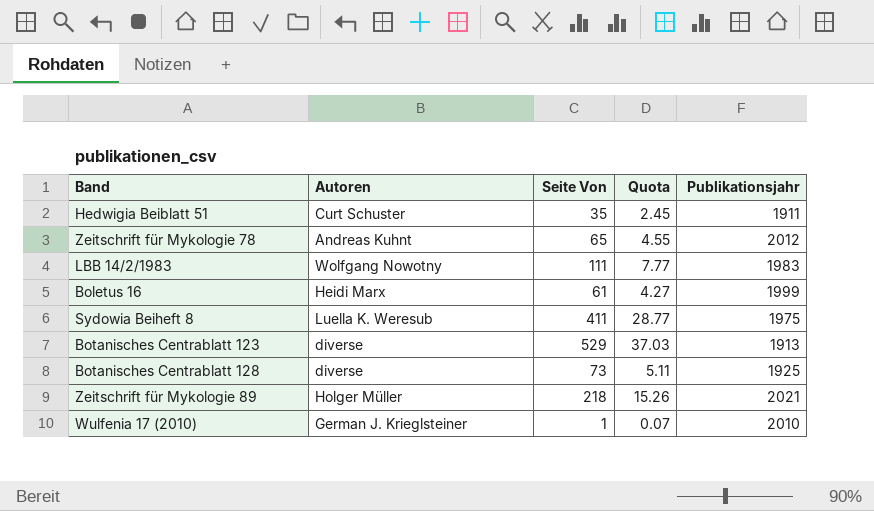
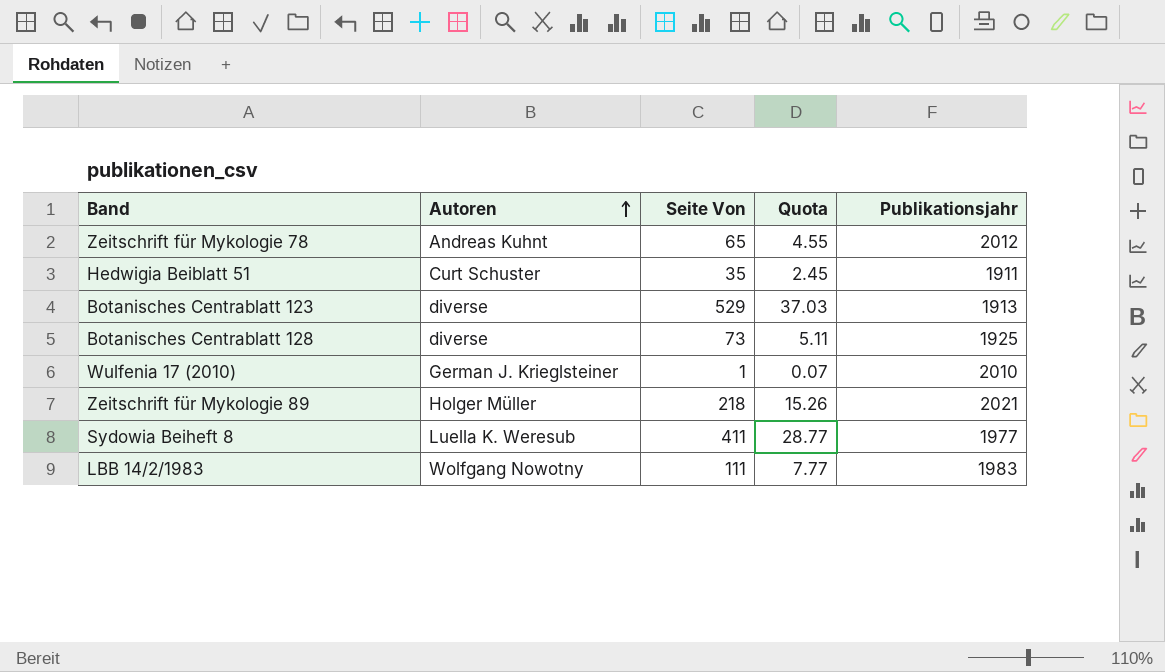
row order: none -> Autoren ascending
row Boletus 16: Heidi Marx | 61 | 4.27 | 1999 -> none
Sydowia Beiheft 8 | Publikationsjahr: 1975 -> 1977

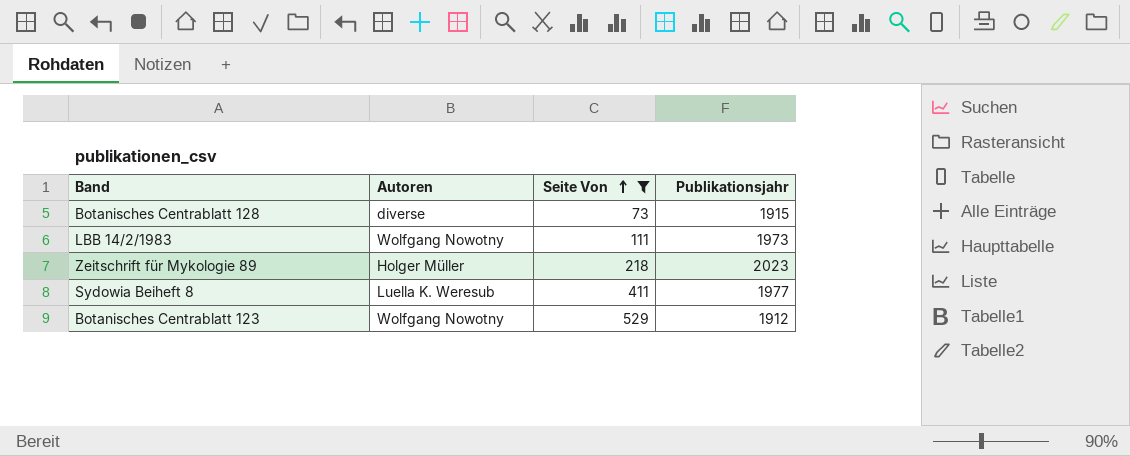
filter: none -> Seite Von >= 73
row order: Autoren ascending -> Seite Von ascending
column Quota | formula: [Seite Von] * 0.07 -> none
Botanisches Centrablatt 128 | Publikationsjahr: 1925 -> 1915
LBB 14/2/1983 | Publikationsjahr: 1983 -> 1973
Zeitschrift für Mykologie 89 | Publikationsjahr: 2021 -> 2023
Botanisches Centrablatt 123 | Autoren: diverse -> Wolfgang Nowotny
Botanisches Centrablatt 123 | Publikationsjahr: 1913 -> 1912

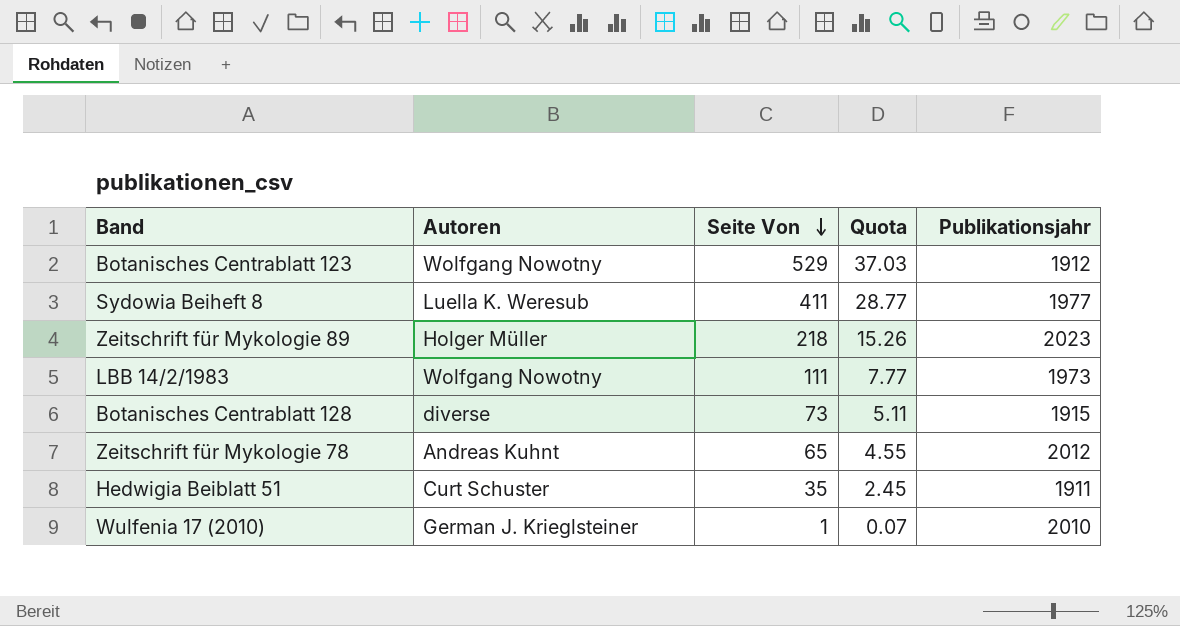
filter: Seite Von >= 73 -> none
row order: Seite Von ascending -> Seite Von descending
column Quota | formula: none -> [Seite Von] * 0.07

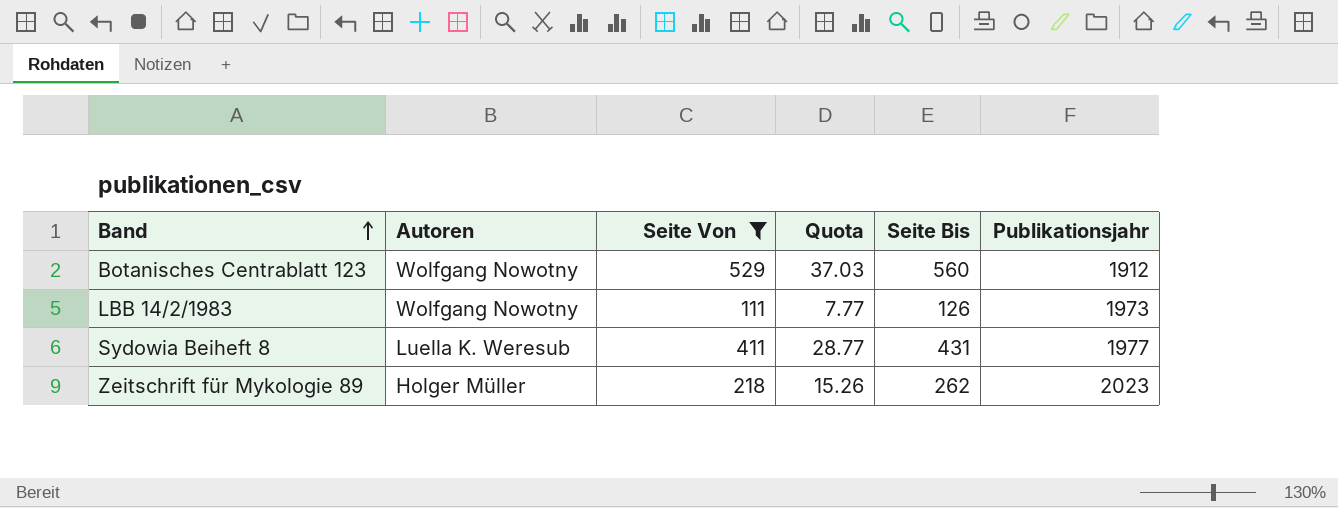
filter: none -> Seite Von >= 111
row order: Seite Von descending -> Band ascending
column Seite Bis | position: none -> 5

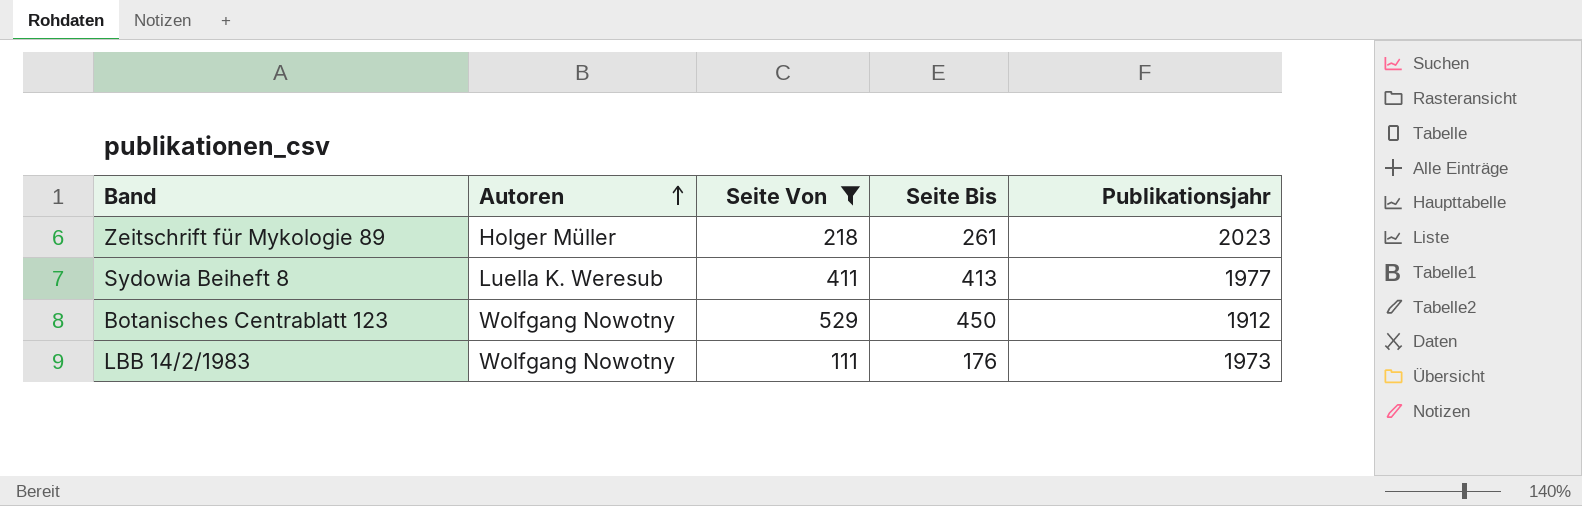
row order: Band ascending -> Autoren ascending
column Quota | formula: [Seite Von] * 0.07 -> none
Zeitschrift für Mykologie 89 | Seite Bis: 262 -> 261
Sydowia Beiheft 8 | Seite Bis: 431 -> 413
Botanisches Centrablatt 123 | Seite Bis: 560 -> 450
LBB 14/2/1983 | Seite Bis: 126 -> 176

